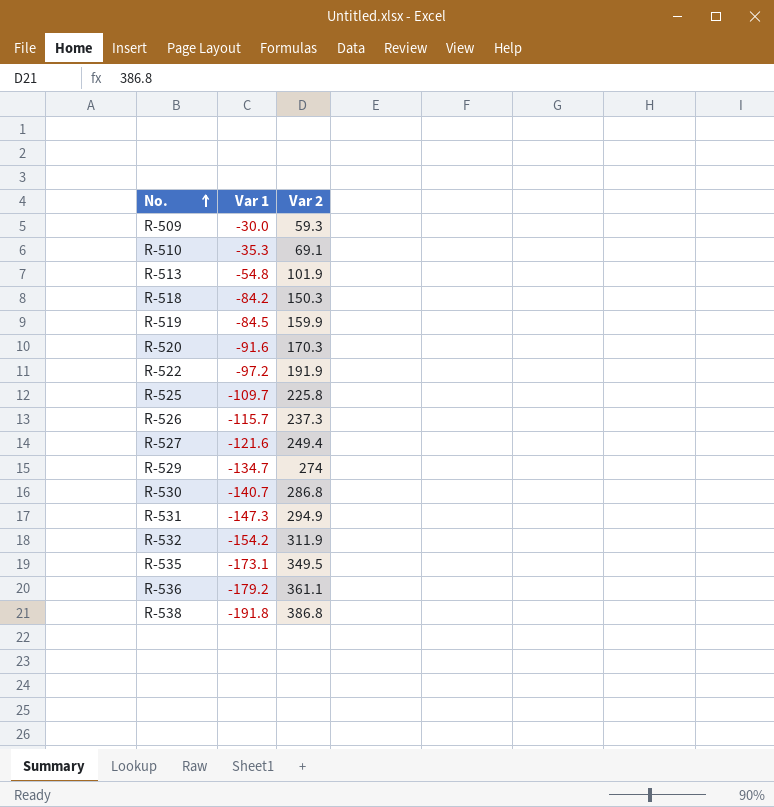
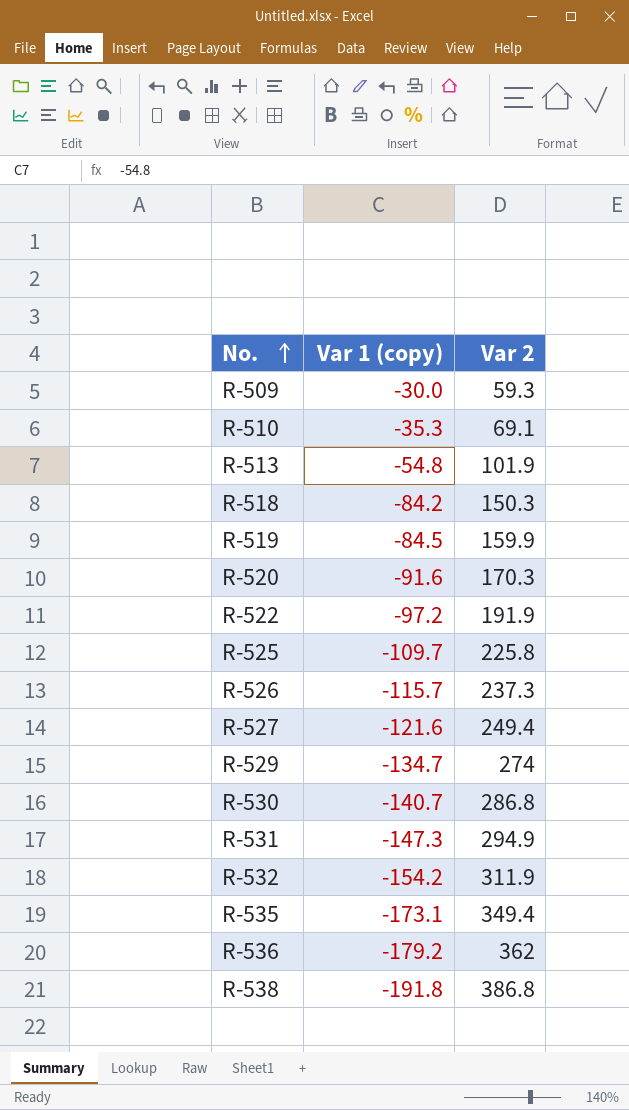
column name: Var 1 -> Var 1 (copy)
R-535 | Var 2: 349.5 -> 349.4
R-536 | Var 2: 361.1 -> 362

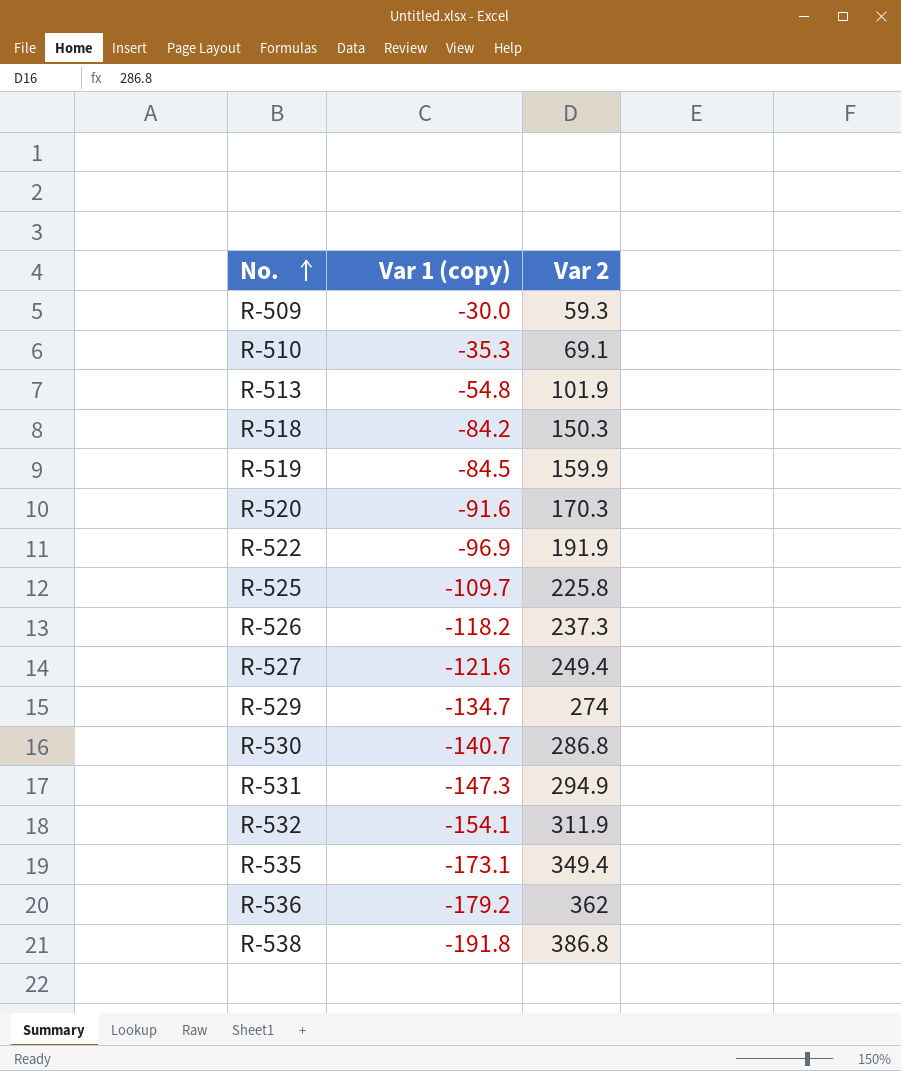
R-522 | Var 1 (copy): -97.2 -> -96.9
R-526 | Var 1 (copy): -115.7 -> -118.2
R-532 | Var 1 (copy): -154.2 -> -154.1

